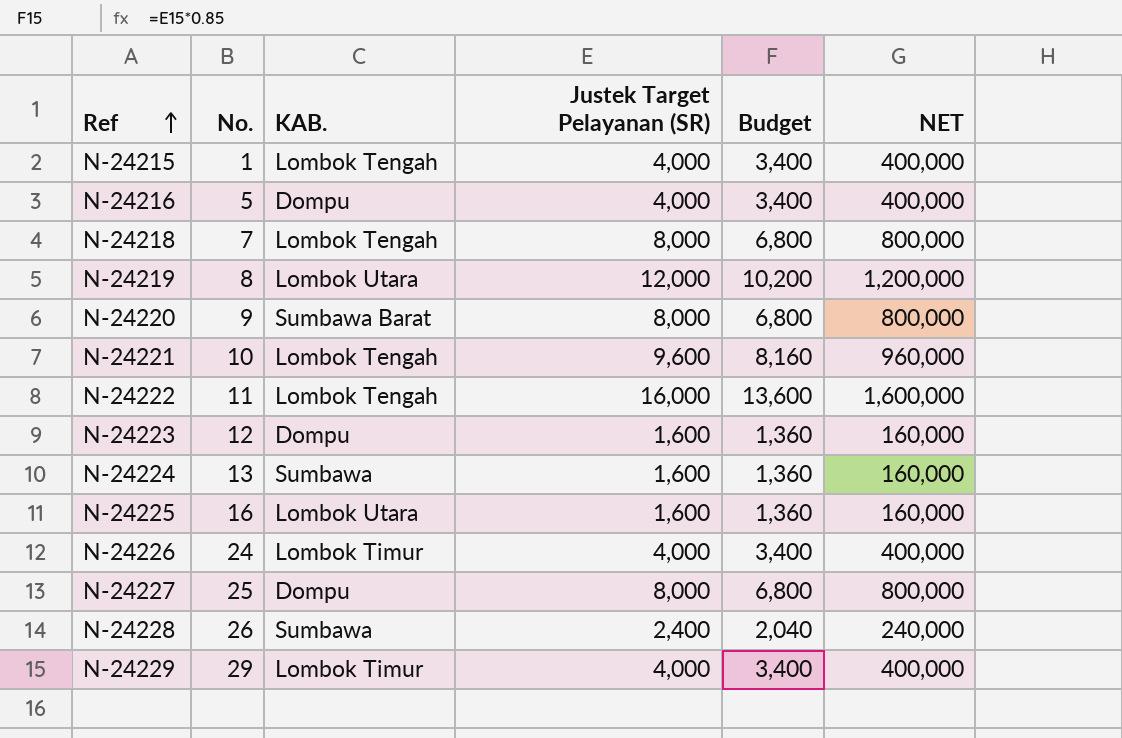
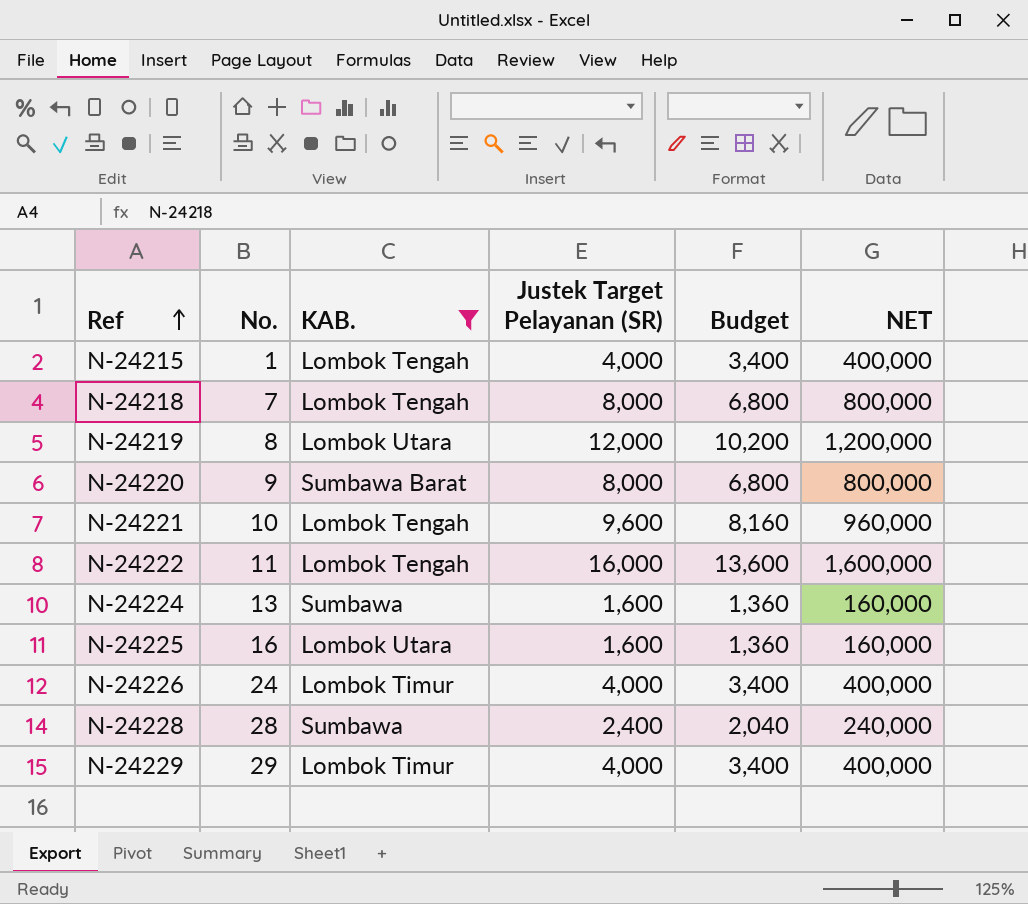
filter: none -> KAB. != Dompu
N-24228 | No.: 26 -> 28

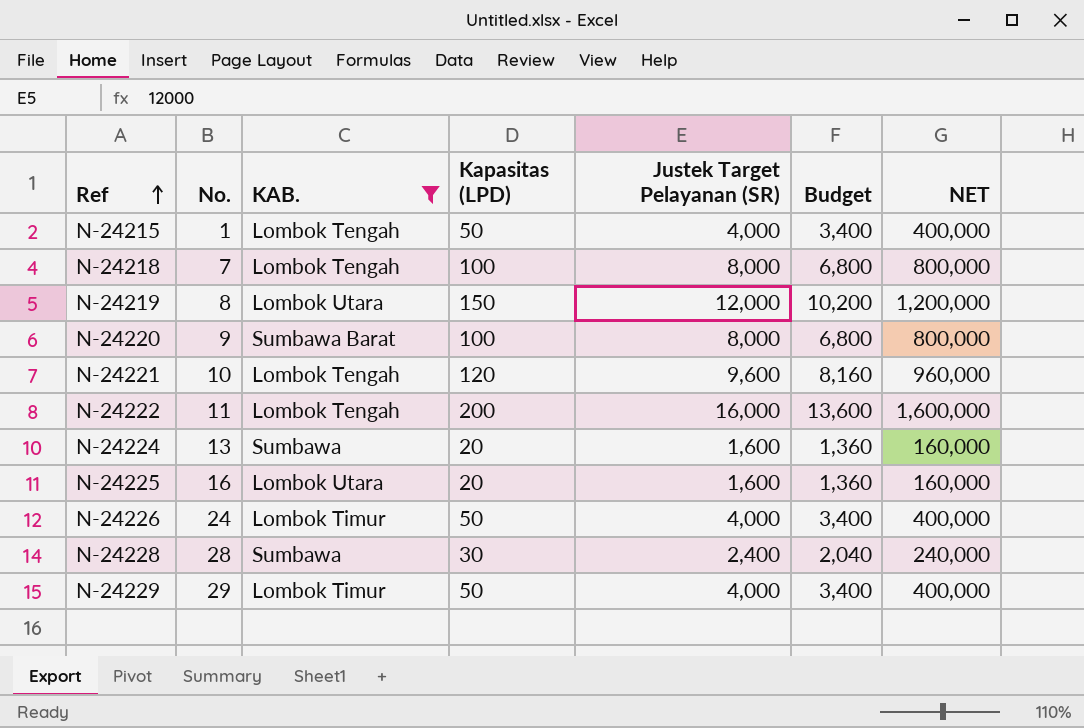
column Kapasitas (LPD) | position: none -> 4

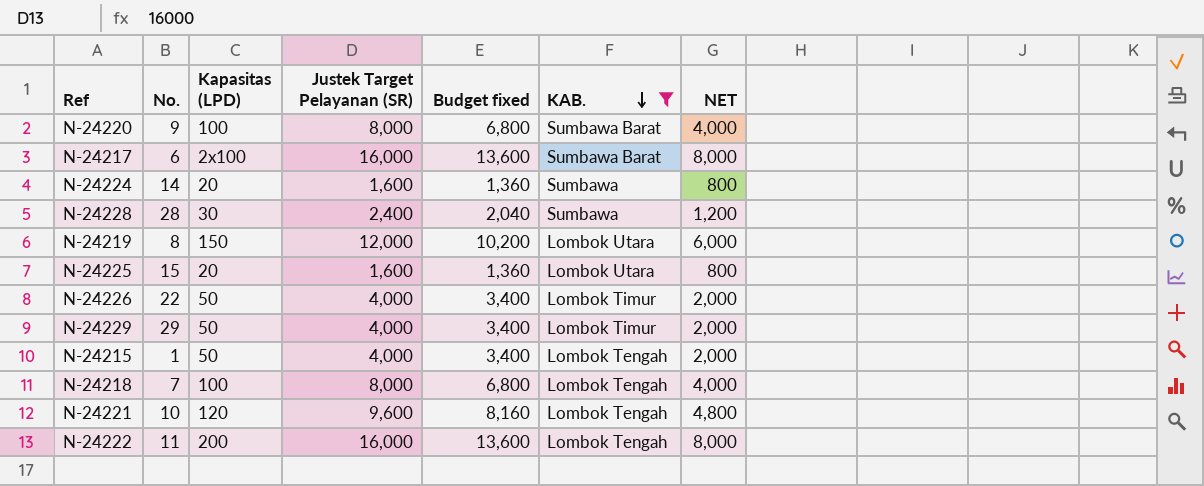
row order: Ref ascending -> KAB. descending
column name: Budget -> Budget fixed
column KAB. | position: 3 -> 6
column NET | formula: [Justek Target Pelayanan (SR)] * 100 -> [Justek Target Pelayanan (SR)] * 0.5
row N-24217: none -> 6 | 2x100 | 16,000 | 13,600 | Sumbawa Barat | 8,000
N-24224 | No.: 13 -> 14
N-24225 | No.: 16 -> 15
N-24226 | No.: 24 -> 22

